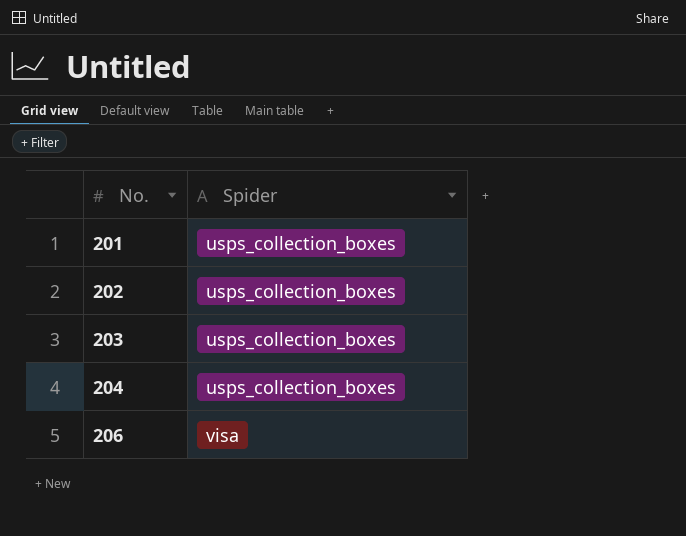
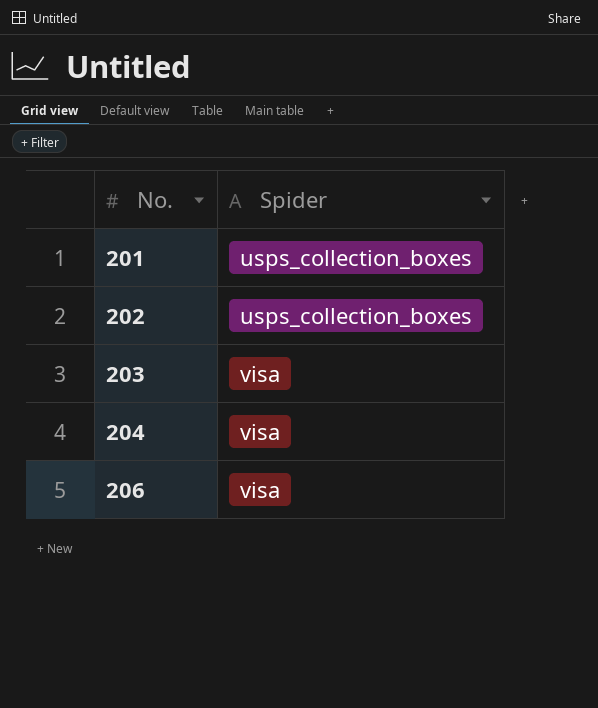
203 | Spider: usps_collection_boxes -> visa
204 | Spider: usps_collection_boxes -> visa

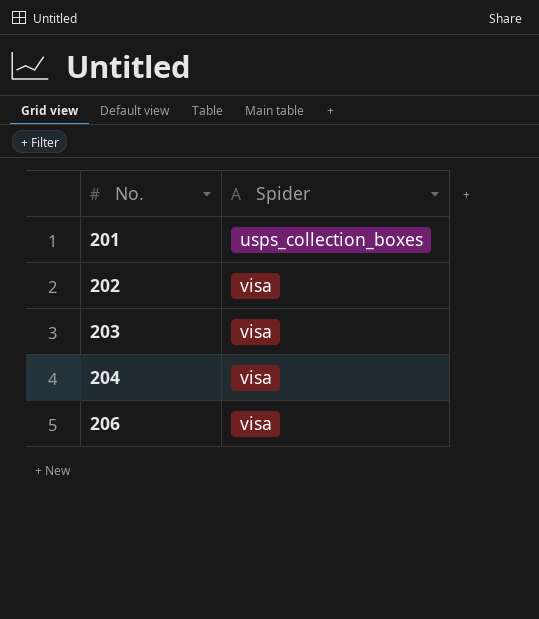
202 | Spider: usps_collection_boxes -> visa

